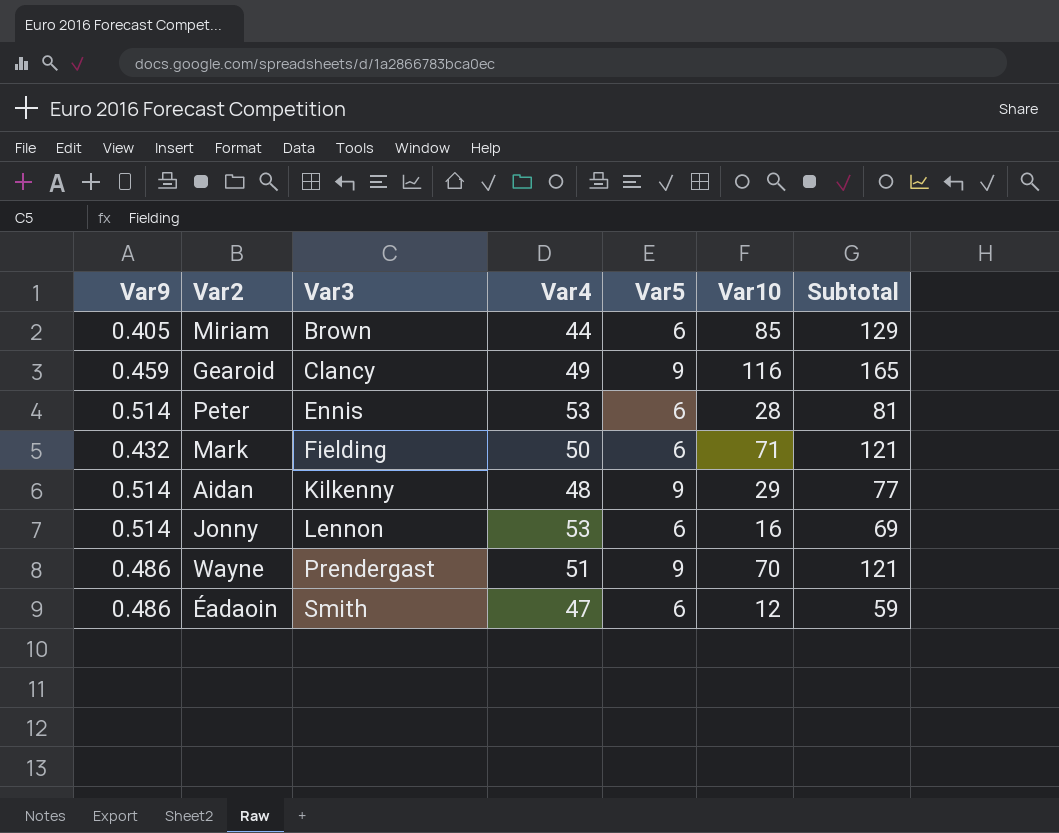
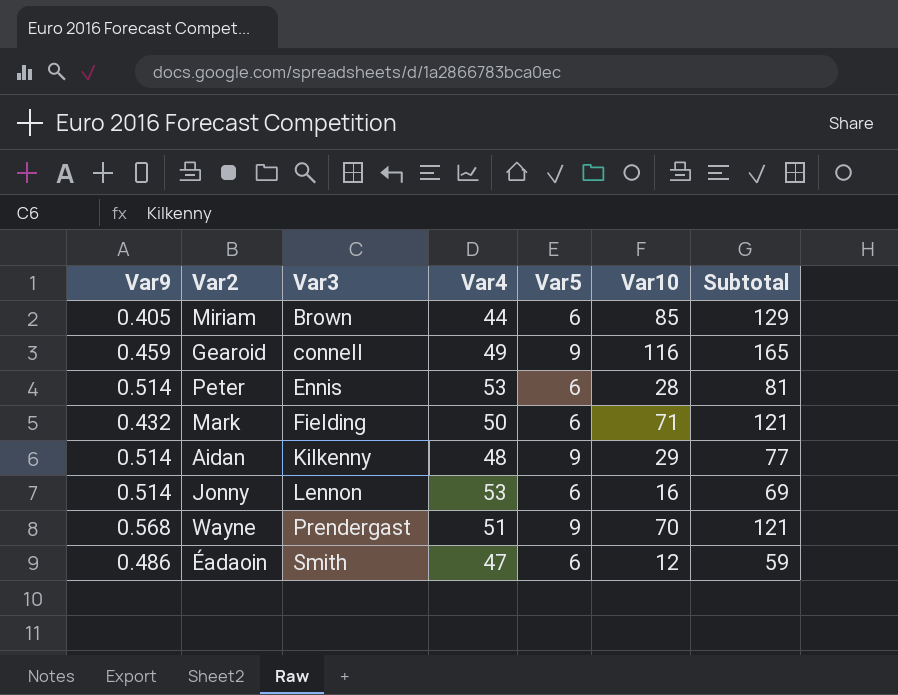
Gearoid | Var3: Clancy -> connell
Wayne | Var9: 0.486 -> 0.568

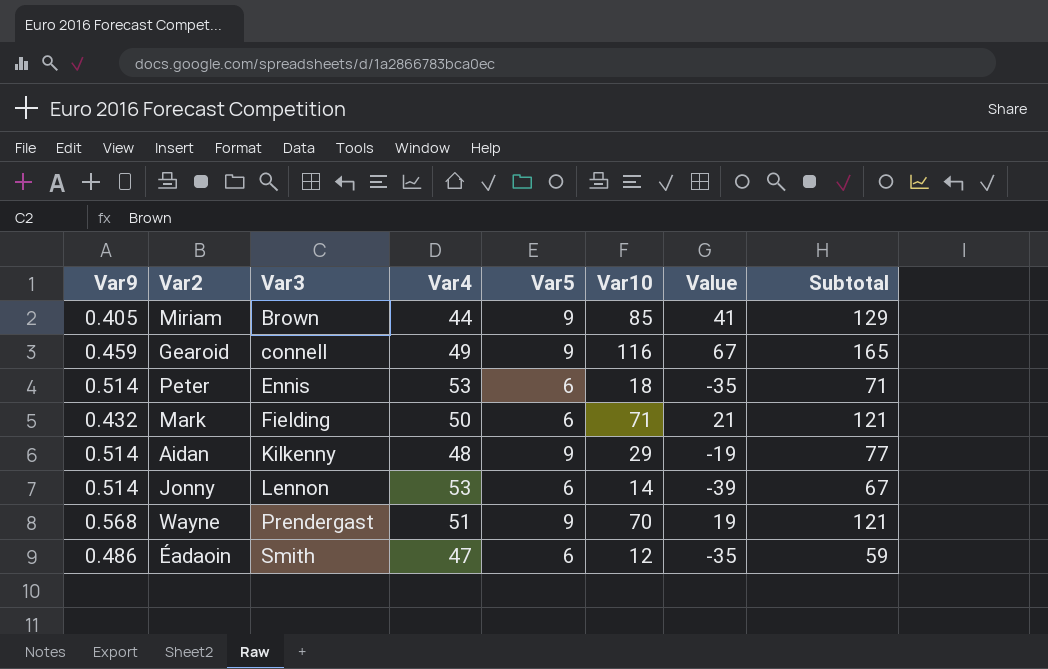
column Value | formula: none -> [Var10] - [Var4]
Miriam | Var5: 6 -> 9
Peter | Var10: 28 -> 18
Peter | Subtotal: 81 -> 71
Jonny | Var10: 16 -> 14
Jonny | Subtotal: 69 -> 67

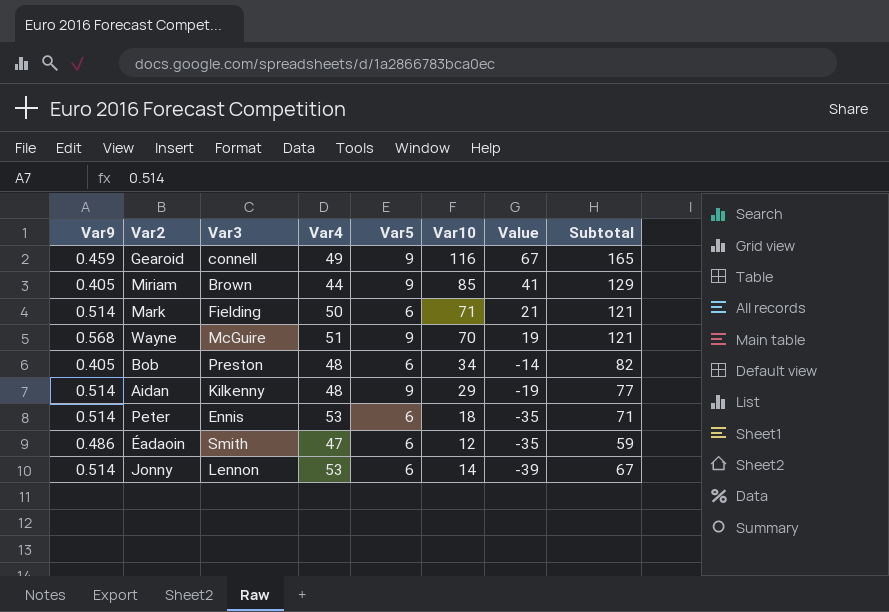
row order: Var3 ascending -> Value descending
Mark | Var9: 0.432 -> 0.514
Wayne | Var3: Prendergast -> McGuire
row Bob: none -> 0.405 | Preston | 48 | 6 | 34 | -14 | 82

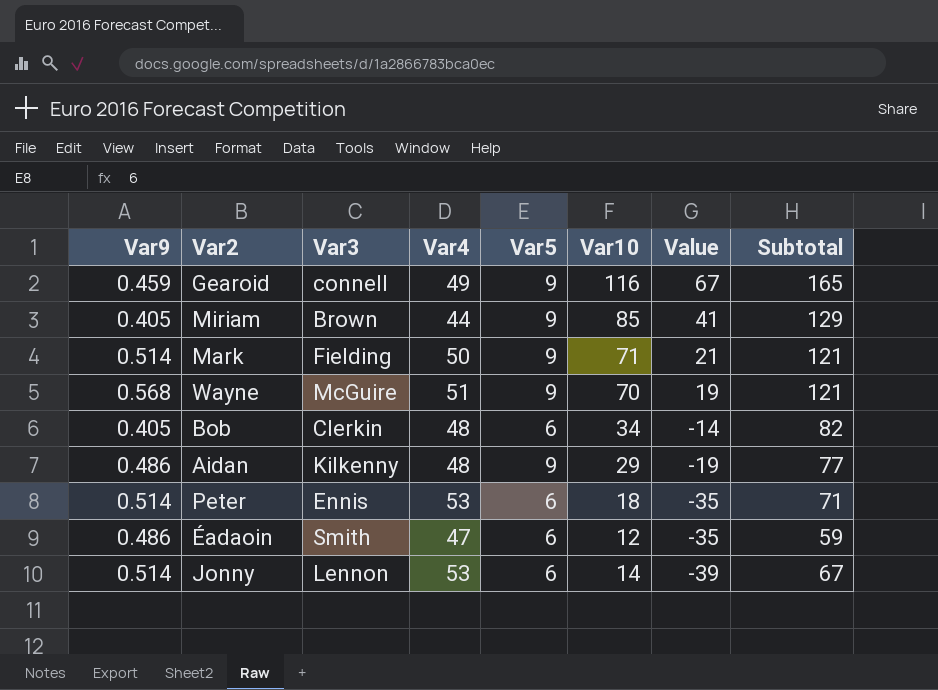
Mark | Var5: 6 -> 9
Bob | Var3: Preston -> Clerkin
Aidan | Var9: 0.514 -> 0.486

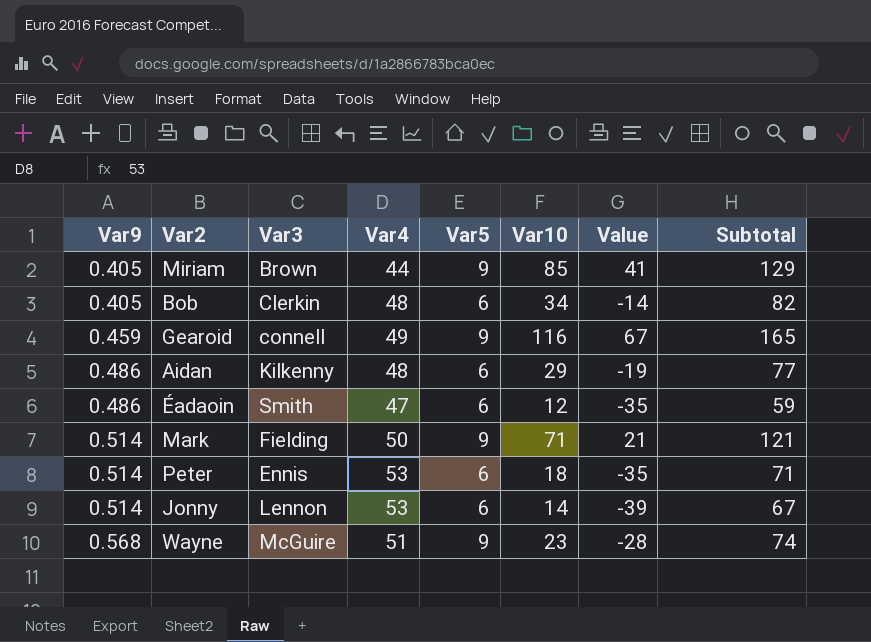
row order: Value descending -> Var9 ascending
Aidan | Var5: 9 -> 6
Wayne | Var10: 70 -> 23
Wayne | Value: 19 -> -28
Wayne | Subtotal: 121 -> 74

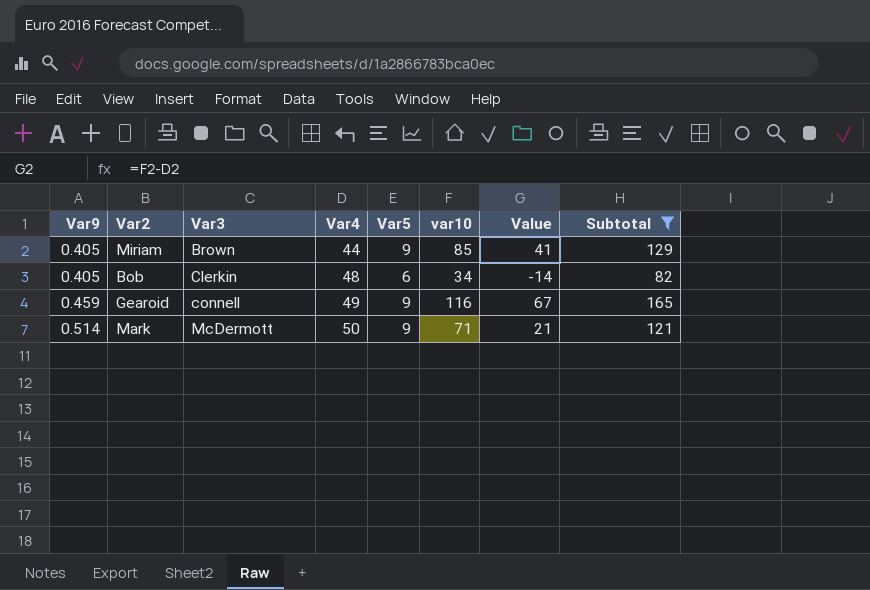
filter: none -> Subtotal >= 82
column name: Var10 -> var10
Mark | Var3: Fielding -> McDermott

